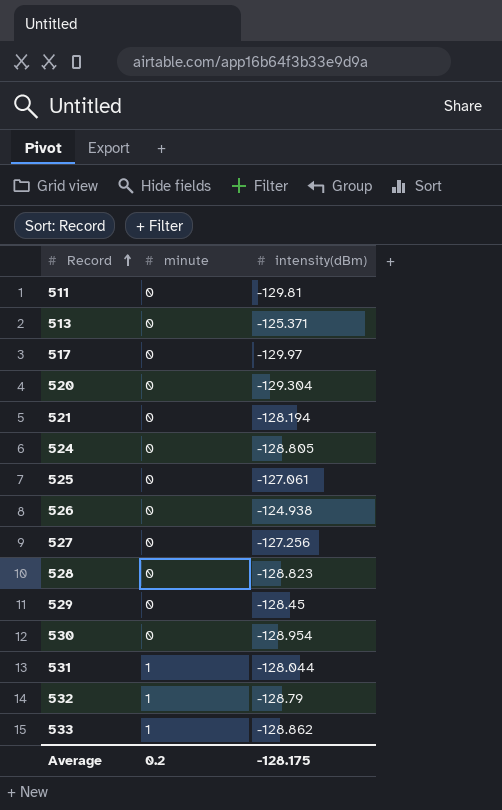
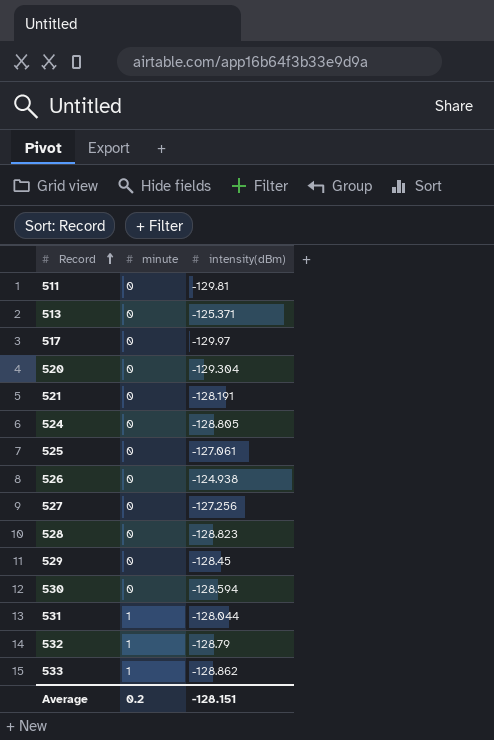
521 | intensity(dBm): -128.194 -> -128.191
530 | intensity(dBm): -128.954 -> -128.594
Average | intensity(dBm): -128.175 -> -128.151

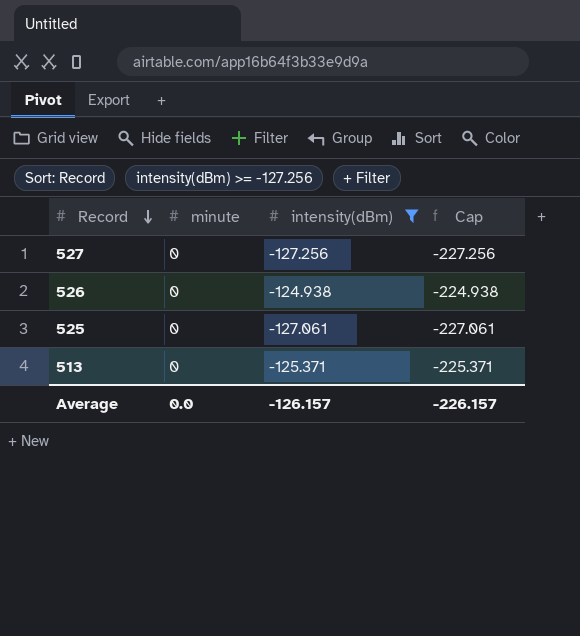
filter: none -> intensity(dBm) >= -127.256
row order: Record ascending -> Record descending
column Cap | formula: none -> [intensity(dBm)] - 100
Average | minute: 0.2 -> 0.0
Average | intensity(dBm): -128.151 -> -126.157

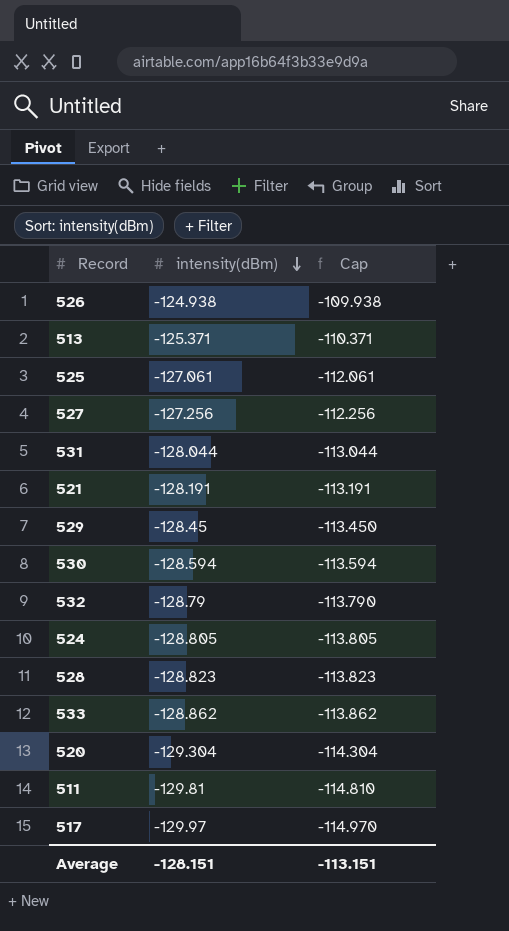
filter: intensity(dBm) >= -127.256 -> none
row order: Record descending -> intensity(dBm) descending
column minute | position: 2 -> none
column Cap | formula: [intensity(dBm)] - 100 -> [intensity(dBm)] + 15
Average | intensity(dBm): -126.157 -> -128.151
Average | Cap: -226.157 -> -113.151

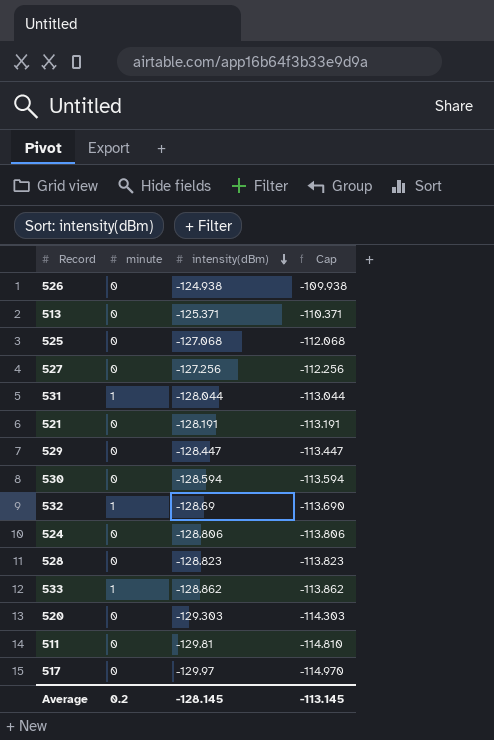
column minute | position: none -> 2
525 | intensity(dBm): -127.061 -> -127.068
525 | Cap: -112.061 -> -112.068
529 | intensity(dBm): -128.45 -> -128.447
529 | Cap: -113.450 -> -113.447
532 | intensity(dBm): -128.79 -> -128.69
532 | Cap: -113.790 -> -113.690
524 | intensity(dBm): -128.805 -> -128.806
524 | Cap: -113.805 -> -113.806
520 | intensity(dBm): -129.304 -> -129.303
520 | Cap: -114.304 -> -114.303
Average | intensity(dBm): -128.151 -> -128.145
Average | Cap: -113.151 -> -113.145

